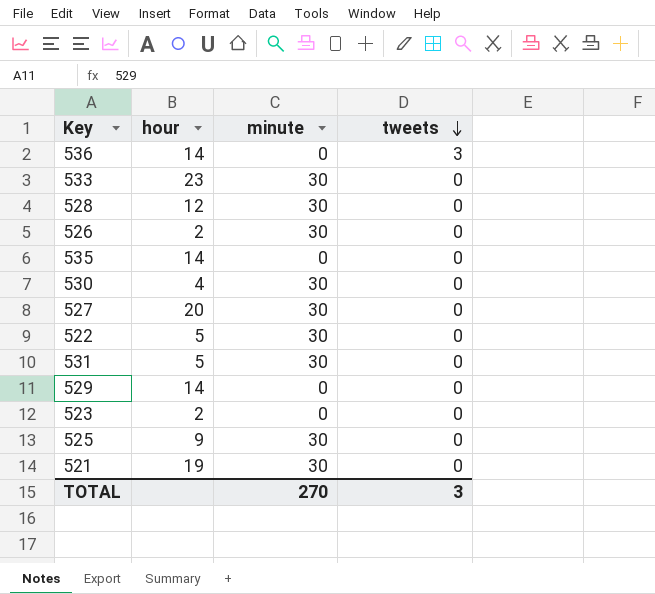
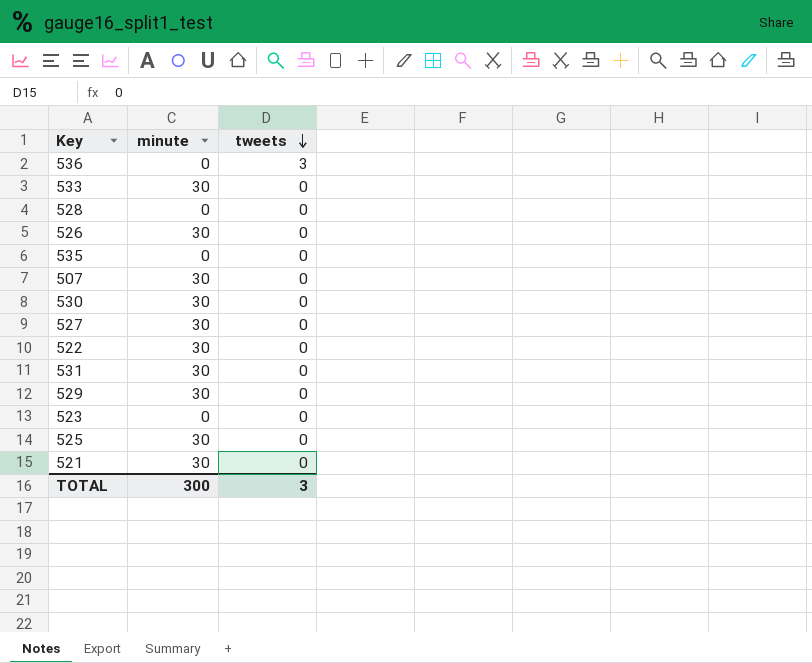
column hour | position: 2 -> none
528 | minute: 30 -> 0
row 507: none -> 30 | 0
529 | minute: 0 -> 30
TOTAL | minute: 270 -> 300

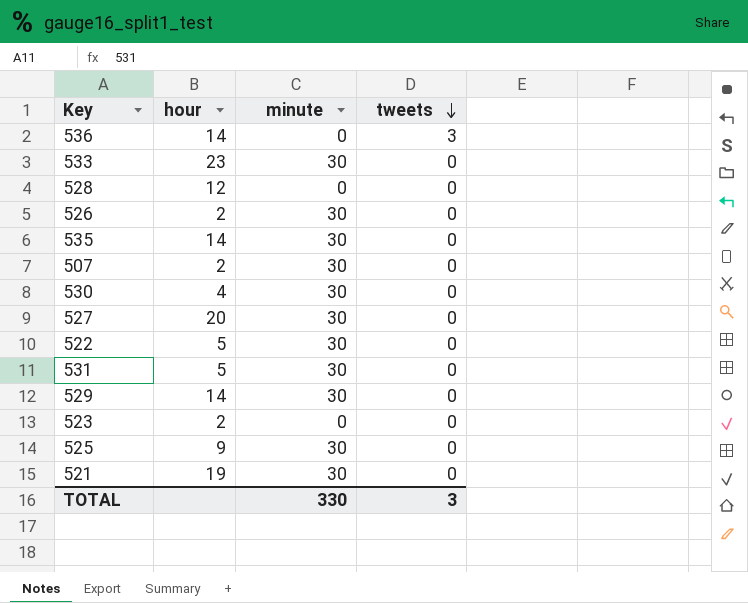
column hour | position: none -> 2
535 | minute: 0 -> 30
TOTAL | minute: 300 -> 330

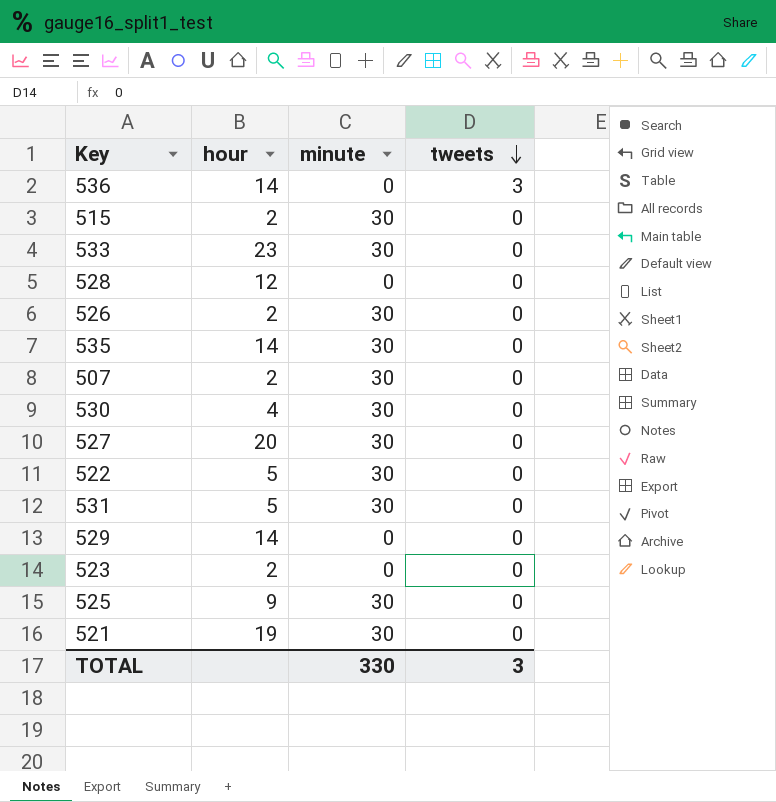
row 515: none -> 2 | 30 | 0
529 | minute: 30 -> 0

